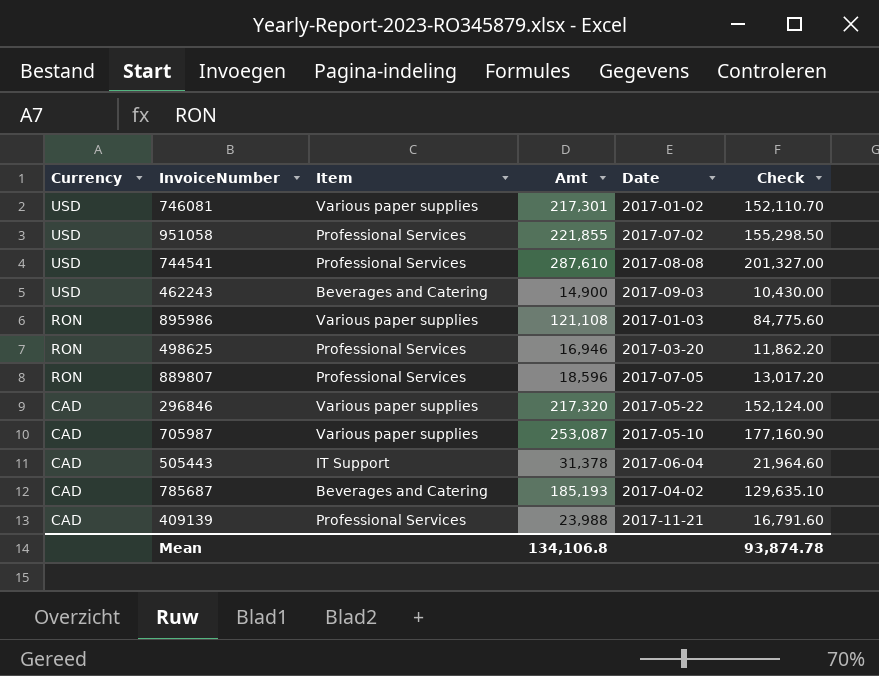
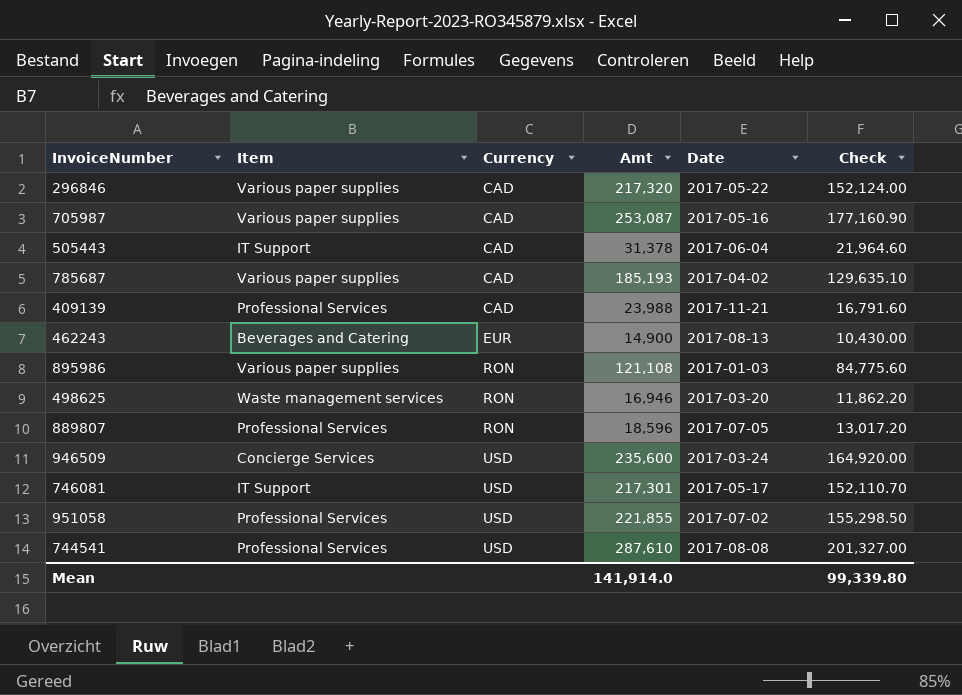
row order: Currency descending -> Currency ascending
column Currency | position: 1 -> 3
705987 | Date: 2017-05-10 -> 2017-05-16
785687 | Item: Beverages and Catering -> Various paper supplies
462243 | Currency: USD -> EUR
462243 | Date: 2017-09-03 -> 2017-08-13
498625 | Item: Professional Services -> Waste management services
row 946509: none -> Concierge Services | USD | 235,600 | 2017-03-24 | 164,920.00
746081 | Item: Various paper supplies -> IT Support
746081 | Date: 2017-01-02 -> 2017-05-17
Mean | Amt: 134,106.8 -> 141,914.0
Mean | Check: 93,874.78 -> 99,339.80

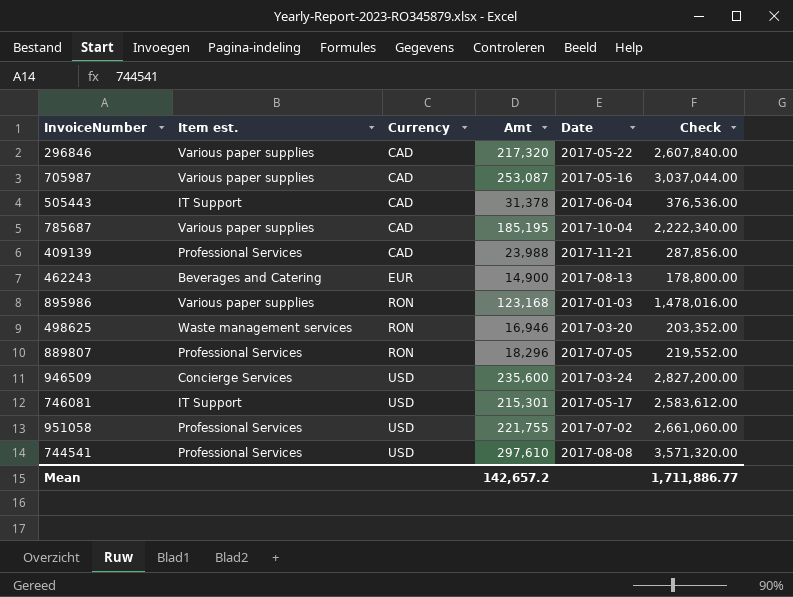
column name: Item -> Item est.
column Check | formula: [Amt] * 0.7 -> [Amt] * 12
785687 | Amt: 185,193 -> 185,195
785687 | Date: 2017-04-02 -> 2017-10-04
895986 | Amt: 121,108 -> 123,168
889807 | Amt: 18,596 -> 18,296
746081 | Amt: 217,301 -> 215,301
951058 | Amt: 221,855 -> 221,755
744541 | Amt: 287,610 -> 297,610
Mean | Amt: 141,914.0 -> 142,657.2
Mean | Check: 99,339.80 -> 1,711,886.77

